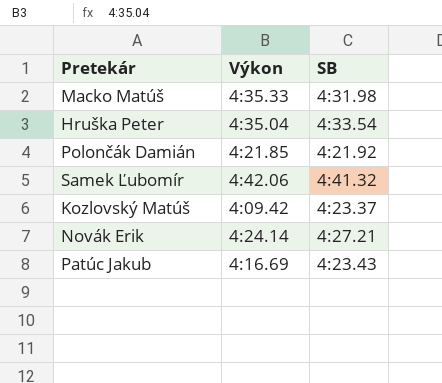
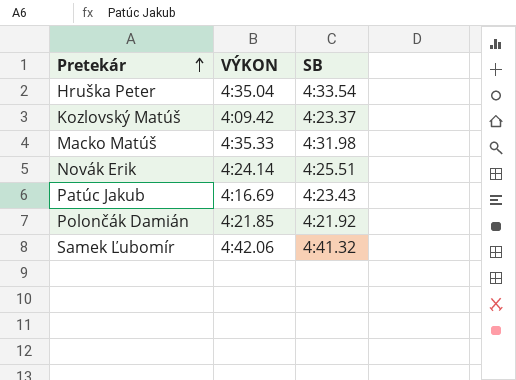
row order: none -> Pretekár ascending
column name: Výkon -> VÝKON
Novák Erik | SB: 4:27.21 -> 4:25.51

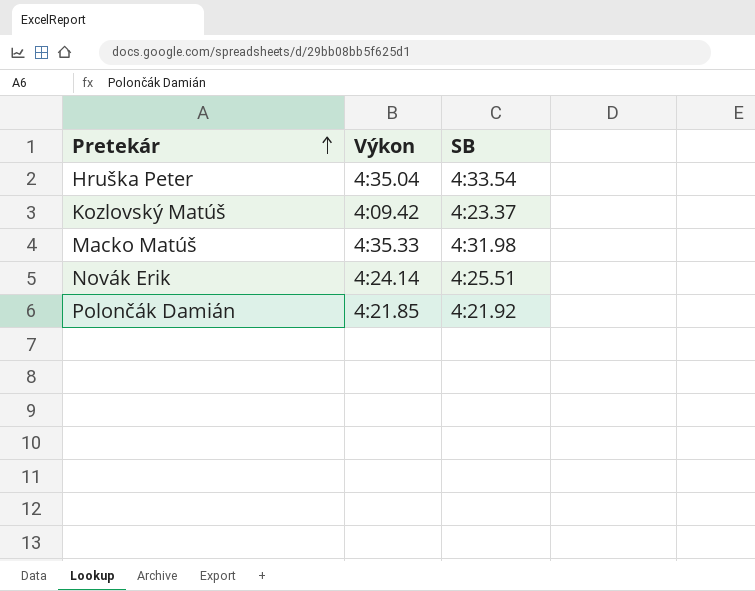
column name: VÝKON -> Výkon
row Patúc Jakub: 4:16.69 | 4:23.43 -> none
row Samek Ľubomír: 4:42.06 | 4:41.32 -> none

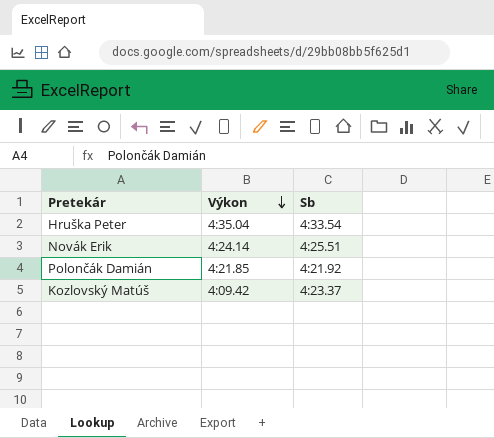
row order: Pretekár ascending -> Výkon descending
column name: SB -> Sb
row Macko Matúš: 4:35.33 | 4:31.98 -> none

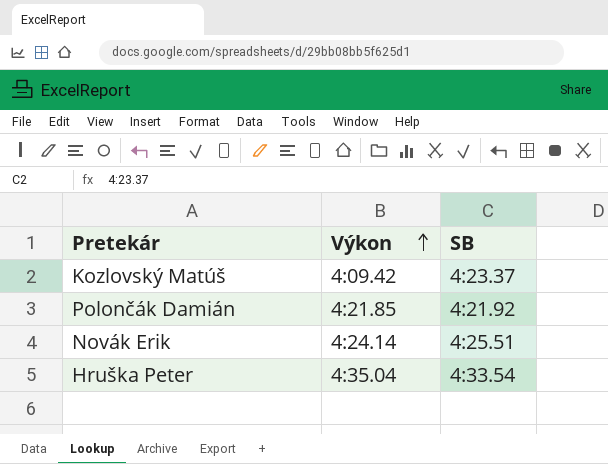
row order: Výkon descending -> Výkon ascending
column name: Sb -> SB

